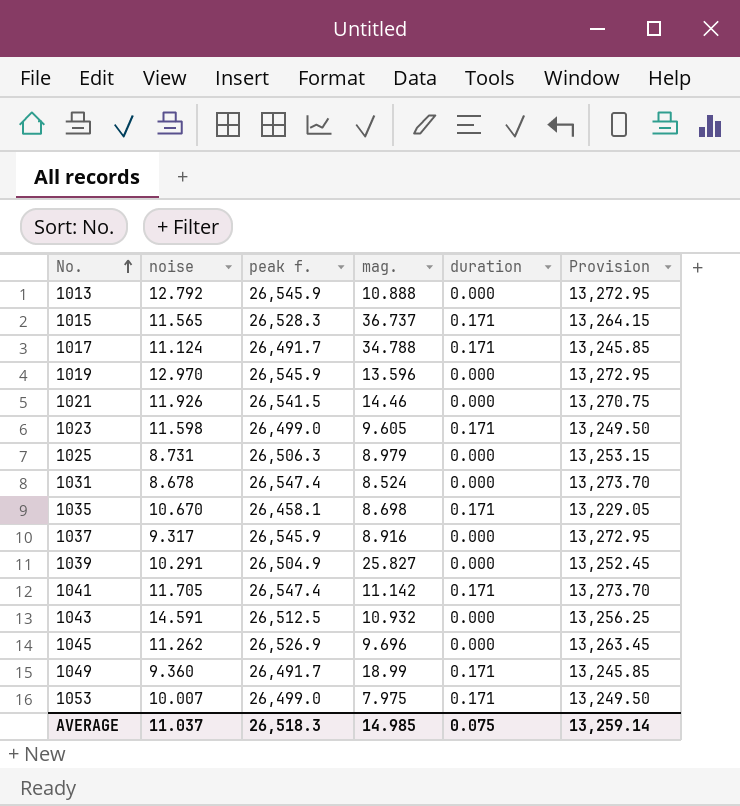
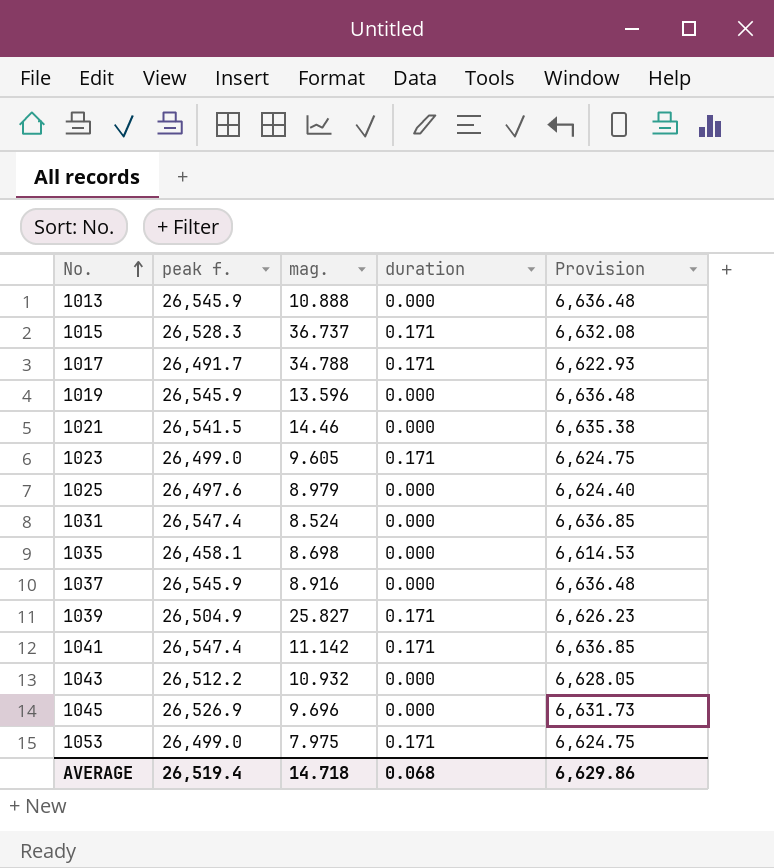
column noise | position: 2 -> none
column Provision | formula: [peak f.] * 0.5 -> [peak f.] * 0.25
row 1049: 9.360 | 26,491.7 | 18.99 | 0.171 | 13,245.85 -> none
1025 | peak f.: 26,506.3 -> 26,497.6
1035 | duration: 0.171 -> 0.000
1039 | duration: 0.000 -> 0.171
1043 | peak f.: 26,512.5 -> 26,512.2
AVERAGE | peak f.: 26,518.3 -> 26,519.4
AVERAGE | mag.: 14.985 -> 14.718
AVERAGE | duration: 0.075 -> 0.068
AVERAGE | Provision: 13,259.14 -> 6,629.86

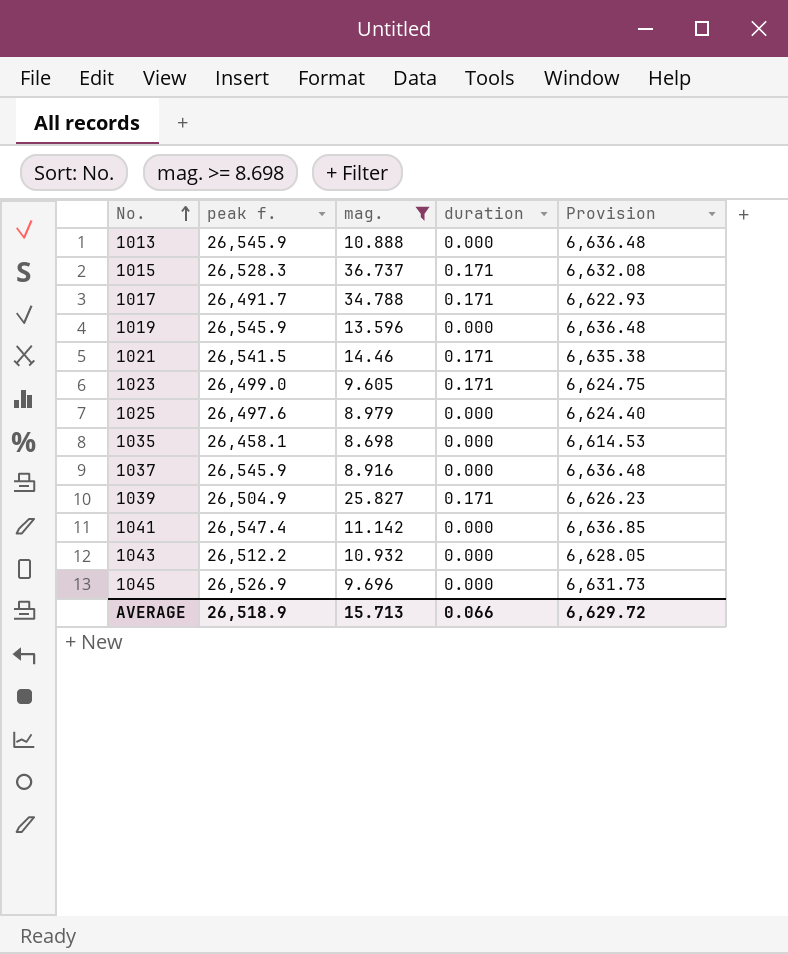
filter: none -> mag. >= 8.698
1021 | duration: 0.000 -> 0.171
1041 | duration: 0.171 -> 0.000
AVERAGE | peak f.: 26,519.4 -> 26,518.9
AVERAGE | mag.: 14.718 -> 15.713
AVERAGE | duration: 0.068 -> 0.066
AVERAGE | Provision: 6,629.86 -> 6,629.72

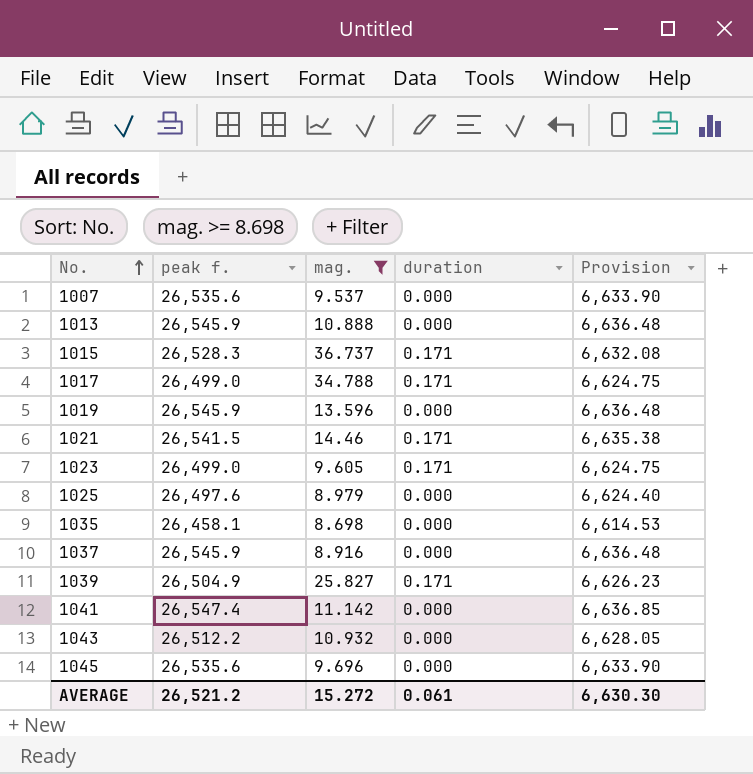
row 1007: none -> 26,535.6 | 9.537 | 0.000 | 6,633.90
1017 | peak f.: 26,491.7 -> 26,499.0
1017 | Provision: 6,622.93 -> 6,624.75
1045 | peak f.: 26,526.9 -> 26,535.6
1045 | Provision: 6,631.73 -> 6,633.90
AVERAGE | peak f.: 26,518.9 -> 26,521.2
AVERAGE | mag.: 15.713 -> 15.272
AVERAGE | duration: 0.066 -> 0.061
AVERAGE | Provision: 6,629.72 -> 6,630.30

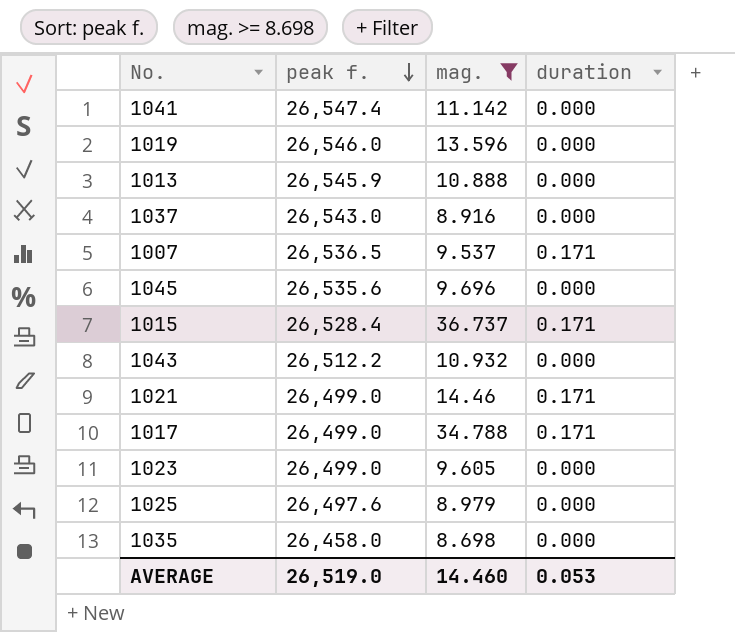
row order: No. ascending -> peak f. descending
column Provision | formula: [peak f.] * 0.25 -> none
row 1039: 26,504.9 | 25.827 | 0.171 | 6,626.23 -> none
1019 | peak f.: 26,545.9 -> 26,546.0
1037 | peak f.: 26,545.9 -> 26,543.0
1007 | peak f.: 26,535.6 -> 26,536.5
1007 | duration: 0.000 -> 0.171
1015 | peak f.: 26,528.3 -> 26,528.4
1021 | peak f.: 26,541.5 -> 26,499.0
1023 | duration: 0.171 -> 0.000
1035 | peak f.: 26,458.1 -> 26,458.0
AVERAGE | peak f.: 26,521.2 -> 26,519.0
AVERAGE | mag.: 15.272 -> 14.460
AVERAGE | duration: 0.061 -> 0.053

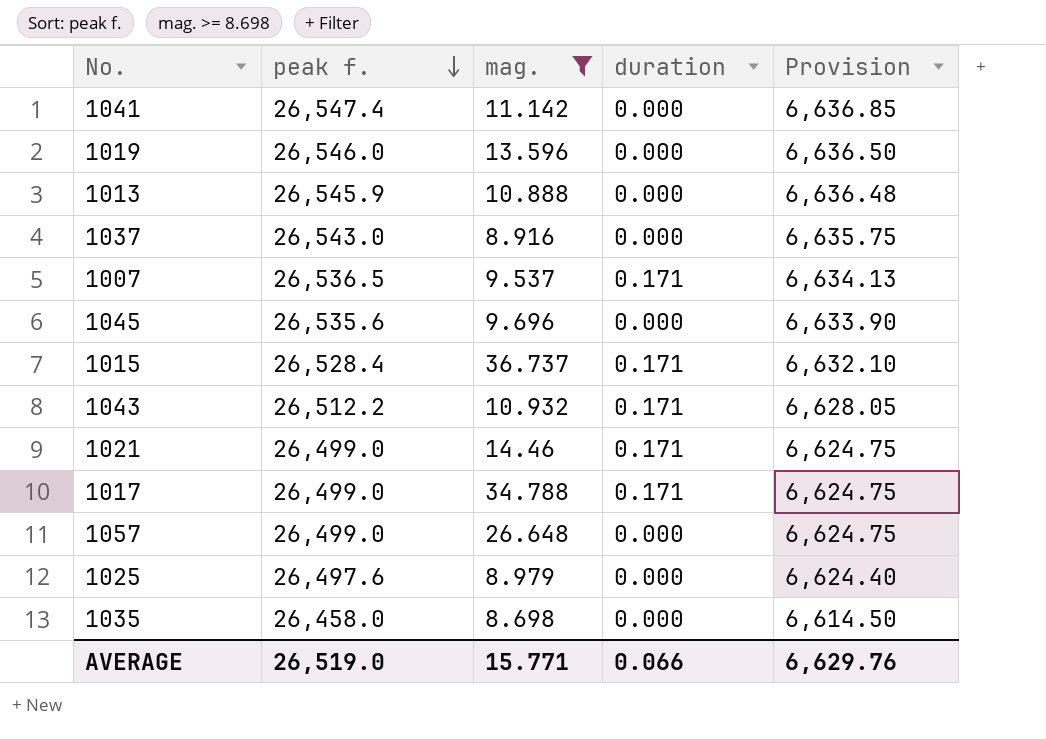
column Provision | formula: none -> [peak f.] * 0.25
row 1023: 26,499.0 | 9.605 | 0.000 -> none
1043 | duration: 0.000 -> 0.171
row 1057: none -> 26,499.0 | 26.648 | 0.000 | 6,624.75
AVERAGE | mag.: 14.460 -> 15.771
AVERAGE | duration: 0.053 -> 0.066

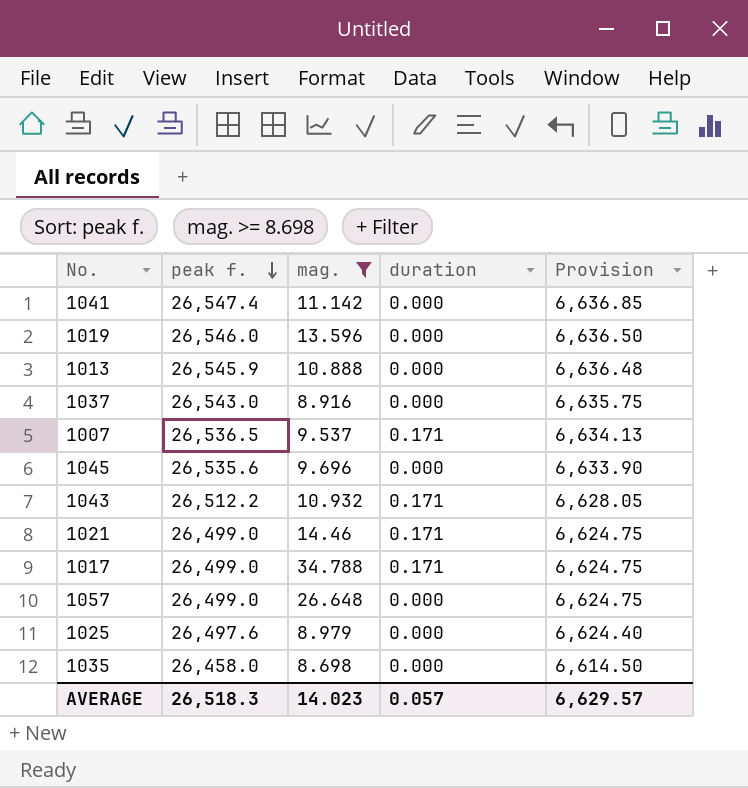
row 1015: 26,528.4 | 36.737 | 0.171 | 6,632.10 -> none
AVERAGE | peak f.: 26,519.0 -> 26,518.3
AVERAGE | mag.: 15.771 -> 14.023
AVERAGE | duration: 0.066 -> 0.057
AVERAGE | Provision: 6,629.76 -> 6,629.57

